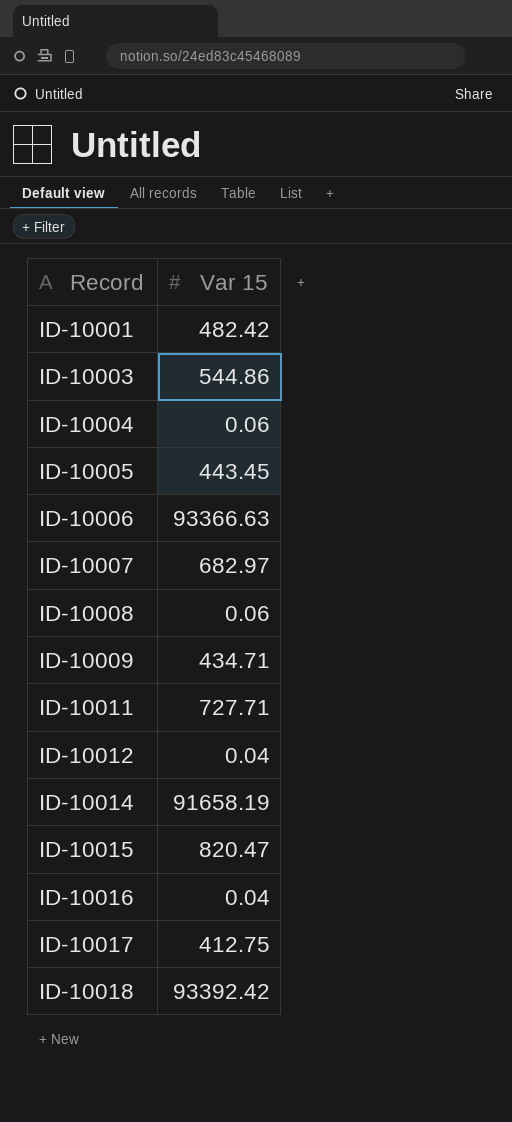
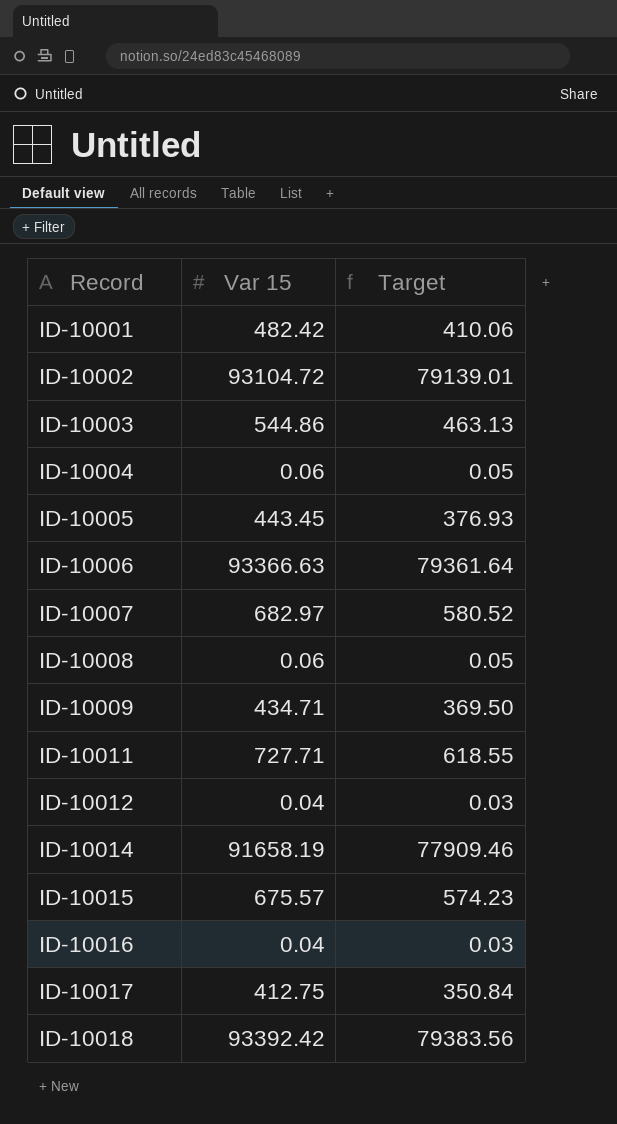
column Target | formula: none -> [Var 15] * 0.85
row ID-10002: none -> 93104.72 | 79139.01
ID-10015 | Var 15: 820.47 -> 675.57

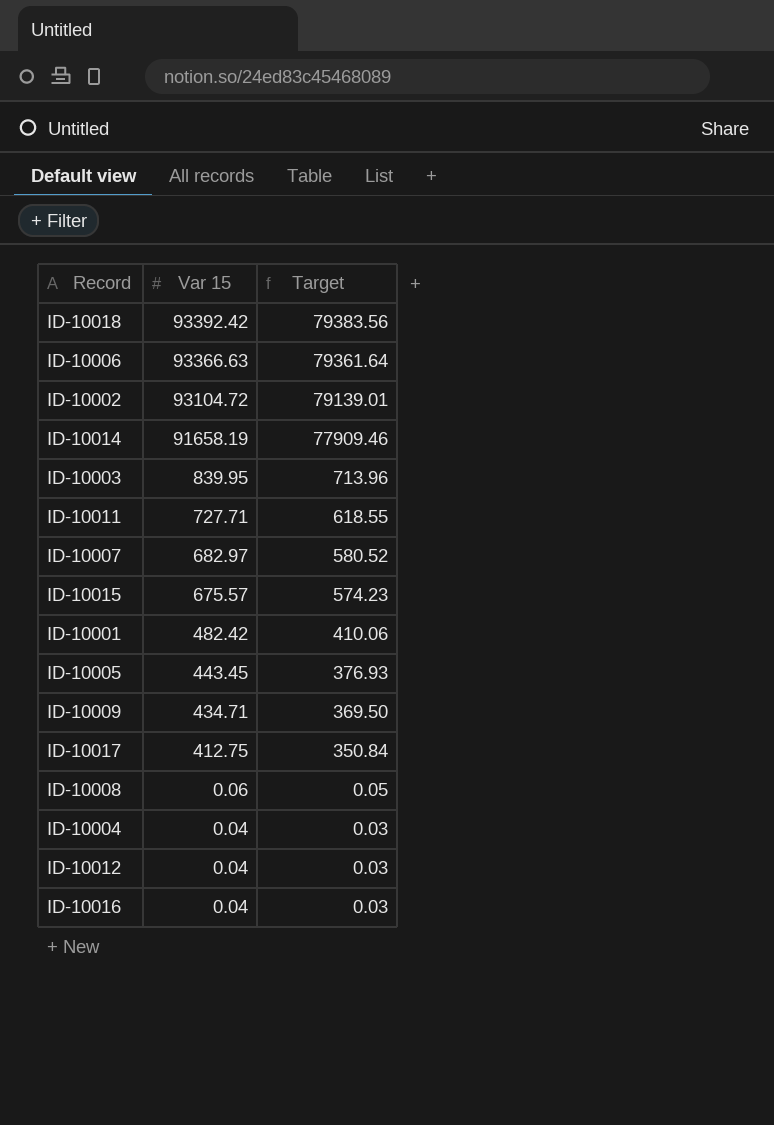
row order: Record ascending -> Var 15 descending
ID-10003 | Var 15: 544.86 -> 839.95
ID-10003 | Target: 463.13 -> 713.96
ID-10004 | Var 15: 0.06 -> 0.04
ID-10004 | Target: 0.05 -> 0.03

